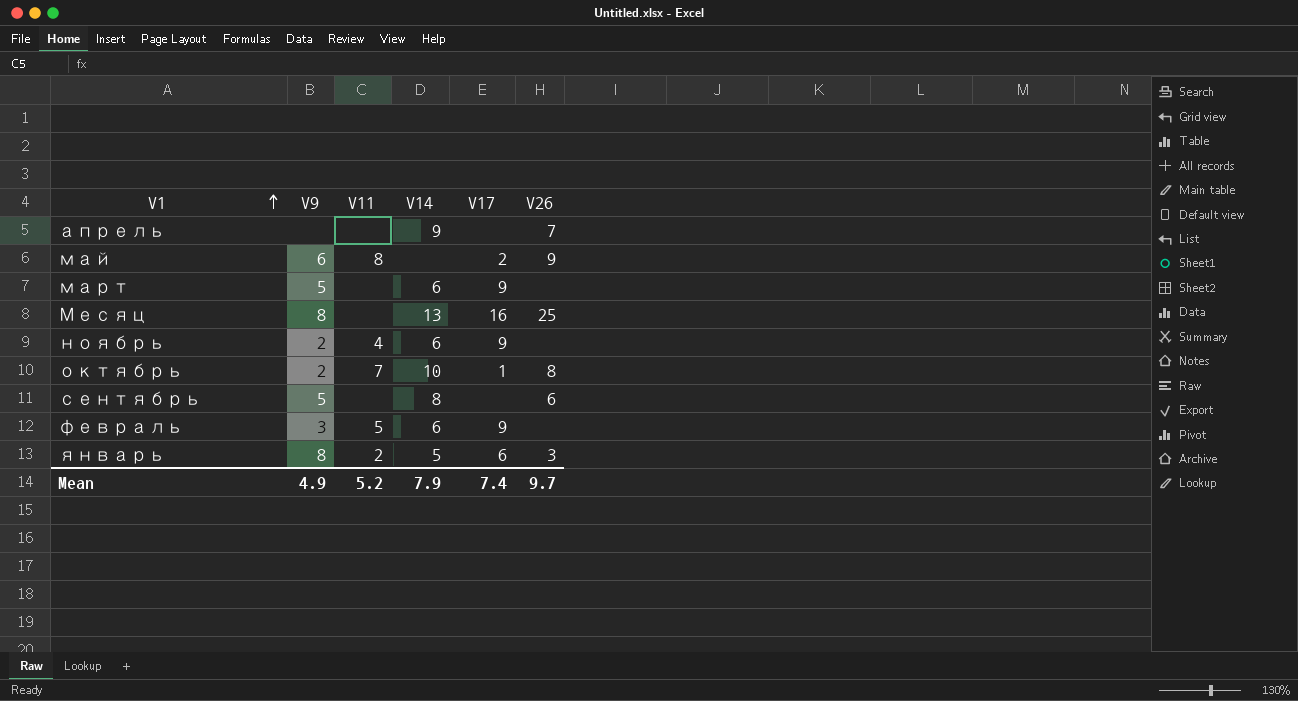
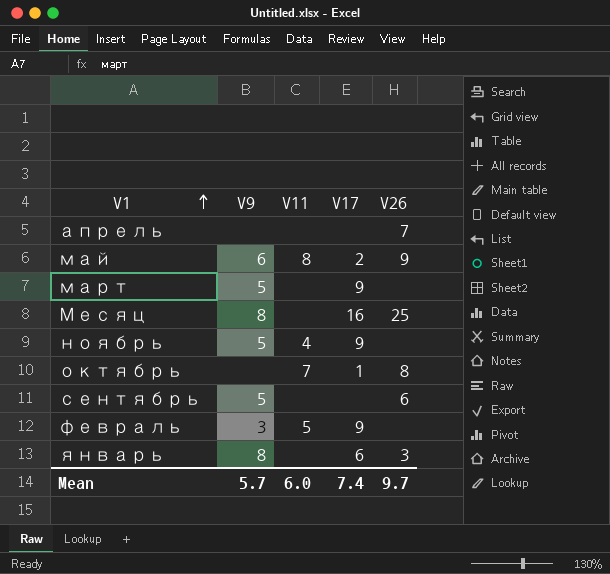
column V14 | position: 4 -> none
ноябрь | V9: 2 -> 5
октябрь | V9: 2 -> none
январь | V11: 2 -> none
Mean | V9: 4.9 -> 5.7
Mean | V11: 5.2 -> 6.0

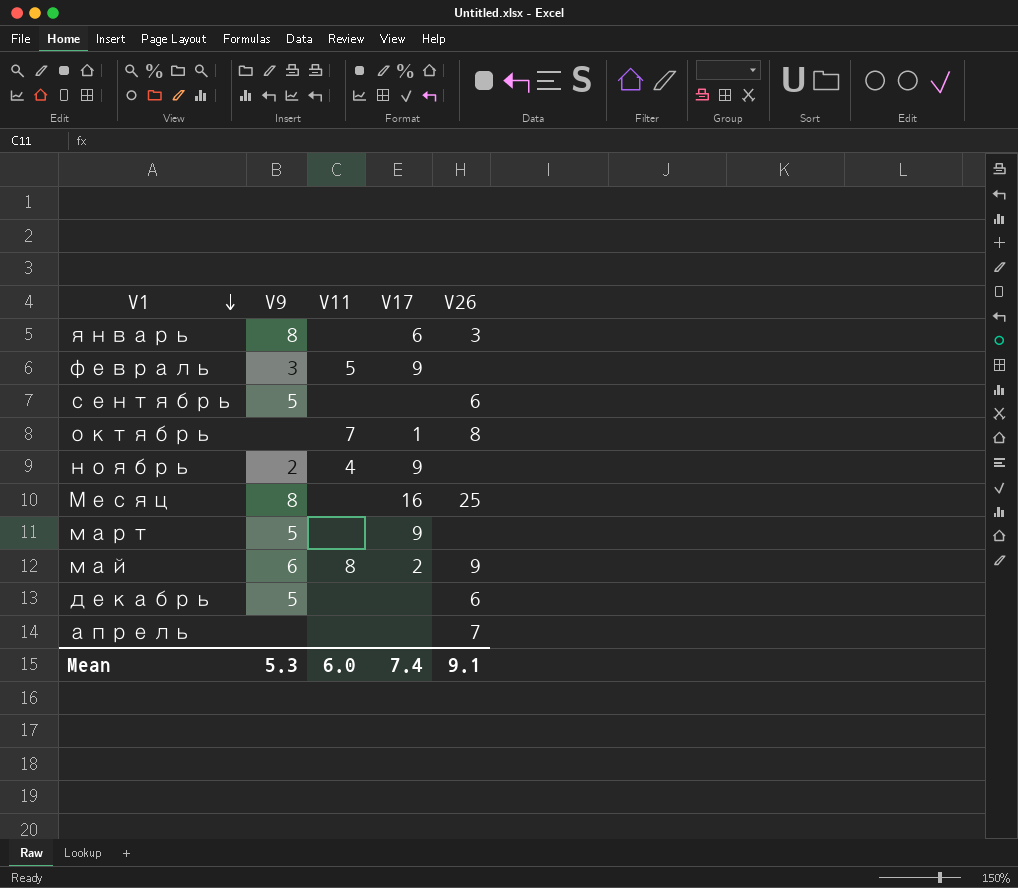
row order: V1 ascending -> V1 descending
ноябрь | V9: 5 -> 2
row декабрь: none -> 5 | none | none | 6
Mean | V9: 5.7 -> 5.3
Mean | V26: 9.7 -> 9.1

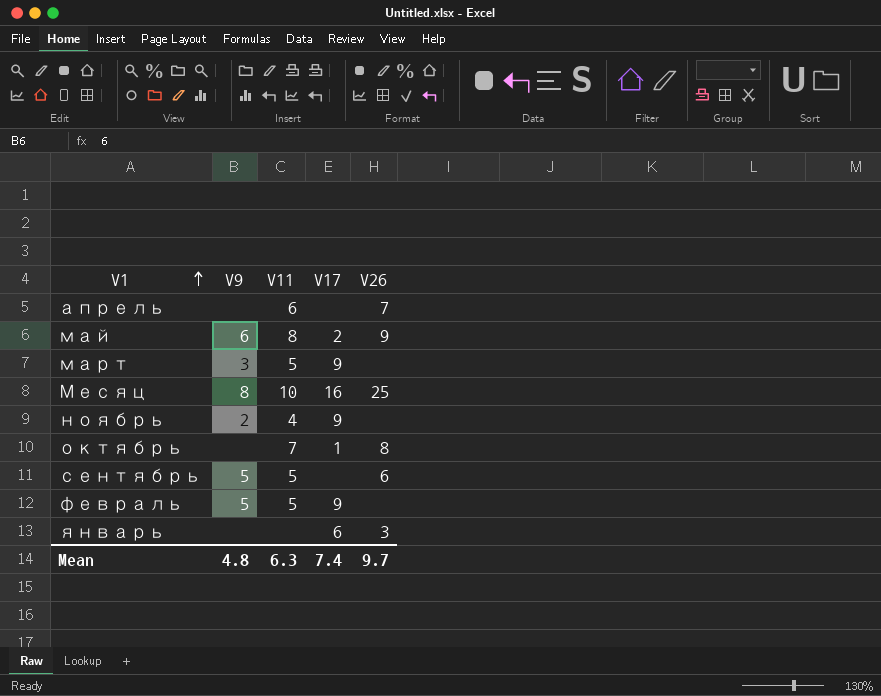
row order: V1 descending -> V1 ascending
row декабрь: 5 | none | none | 6 -> none
апрель | V11: none -> 6
март | V9: 5 -> 3
март | V11: none -> 5
Месяц | V11: none -> 10
сентябрь | V11: none -> 5
февраль | V9: 3 -> 5
январь | V9: 8 -> none
Mean | V9: 5.3 -> 4.8
Mean | V11: 6.0 -> 6.3
Mean | V26: 9.1 -> 9.7

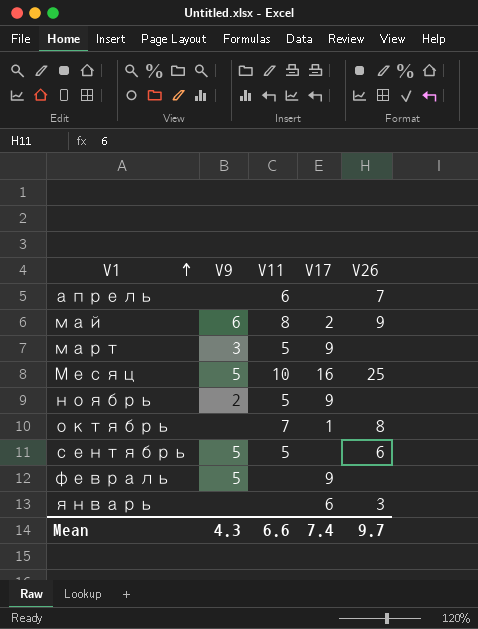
Месяц | V9: 8 -> 5
ноябрь | V11: 4 -> 5
февраль | V11: 5 -> none
Mean | V9: 4.8 -> 4.3
Mean | V11: 6.3 -> 6.6

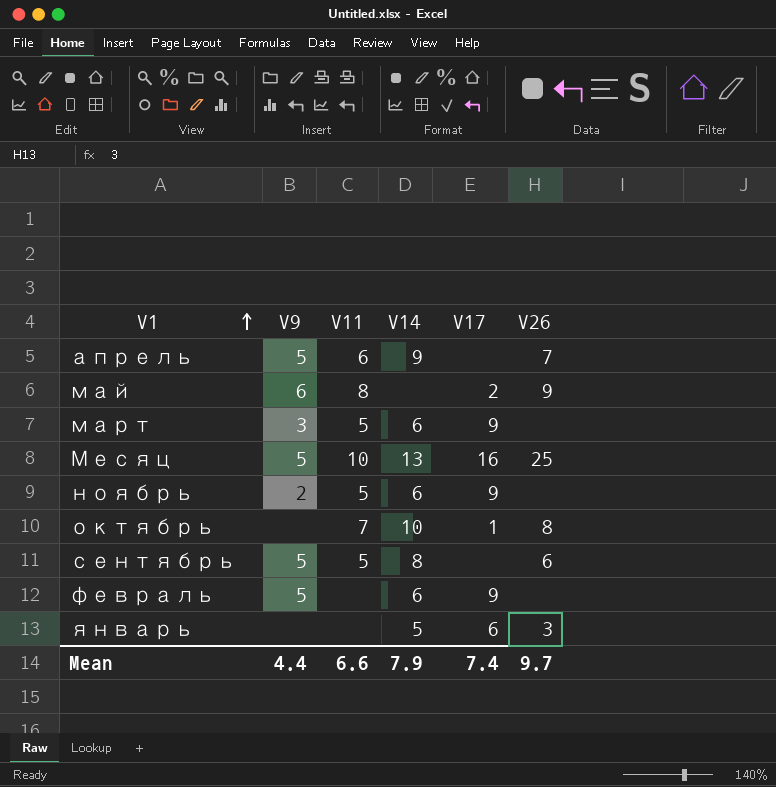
column V14 | position: none -> 4
апрель | V9: none -> 5
Mean | V9: 4.3 -> 4.4

